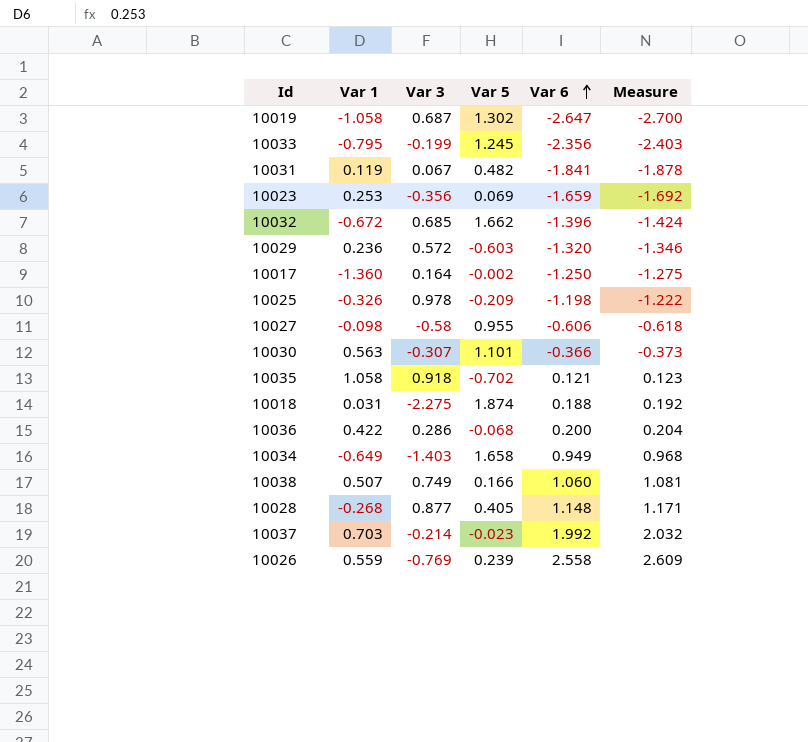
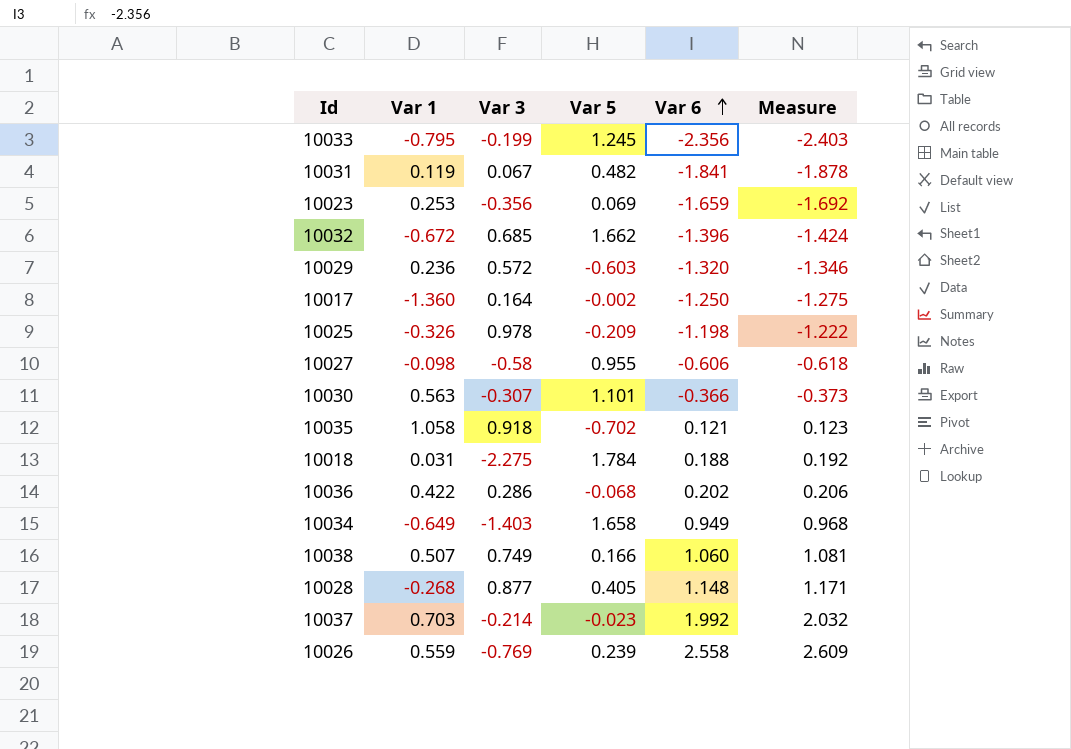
row 10019: -1.058 | 0.687 | 1.302 | -2.647 | -2.700 -> none
10018 | Var 5: 1.874 -> 1.784
10036 | Var 6: 0.200 -> 0.202
10036 | Measure: 0.204 -> 0.206

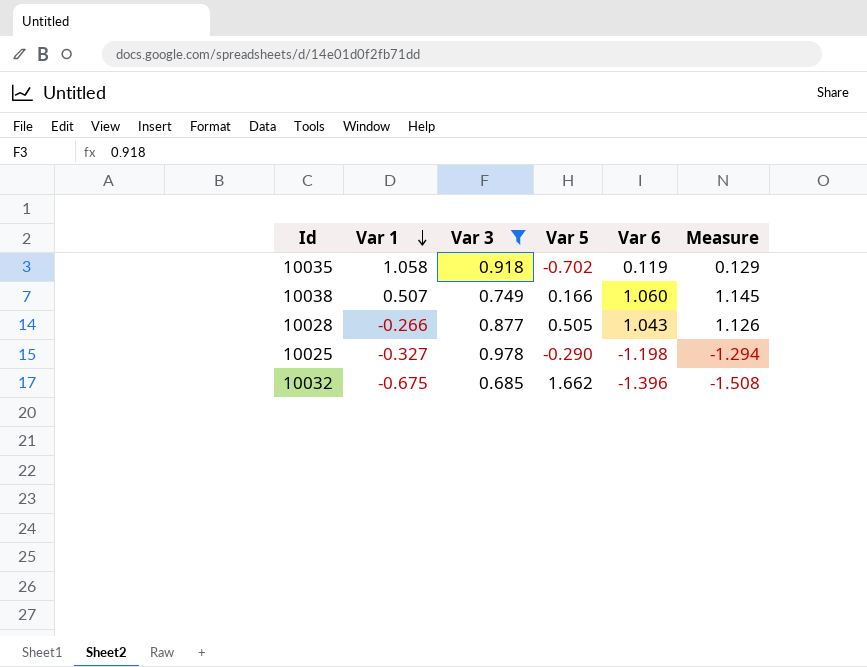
filter: none -> Var 3 >= 0.685
row order: Var 6 ascending -> Var 1 descending
column Measure | formula: [Var 6] * 1.02 -> [Var 6] * 1.08
10035 | Var 6: 0.121 -> 0.119
10028 | Var 1: -0.268 -> -0.266
10028 | Var 5: 0.405 -> 0.505
10028 | Var 6: 1.148 -> 1.043
10025 | Var 1: -0.326 -> -0.327
10025 | Var 5: -0.209 -> -0.290
10032 | Var 1: -0.672 -> -0.675

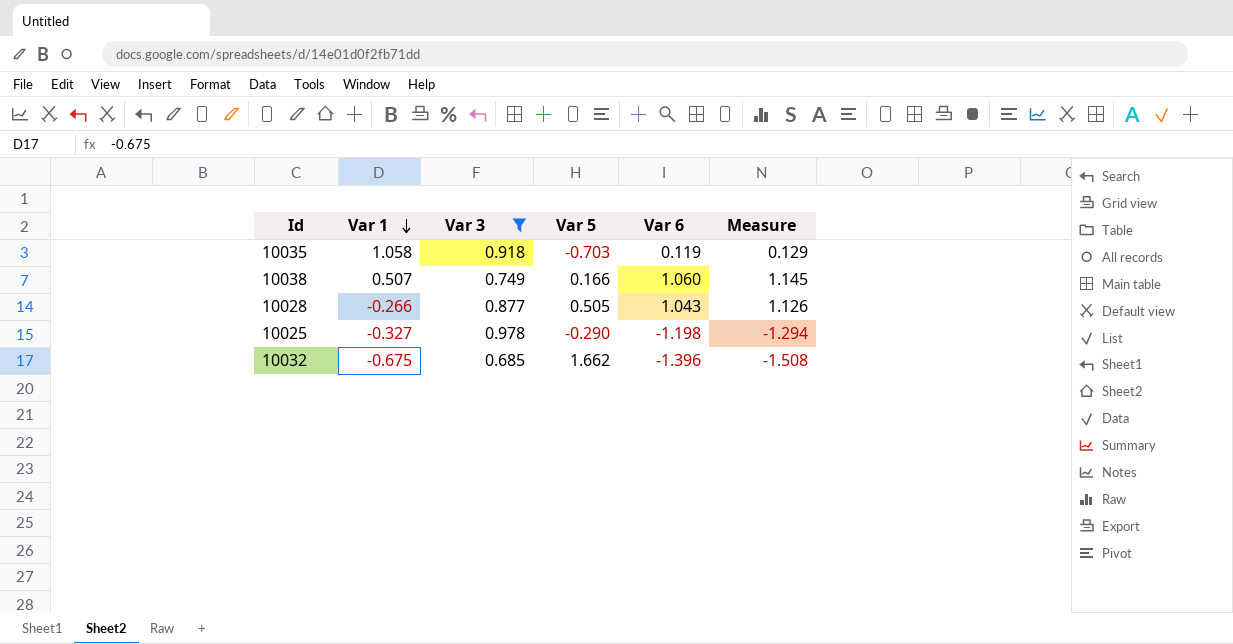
10035 | Var 5: -0.702 -> -0.703

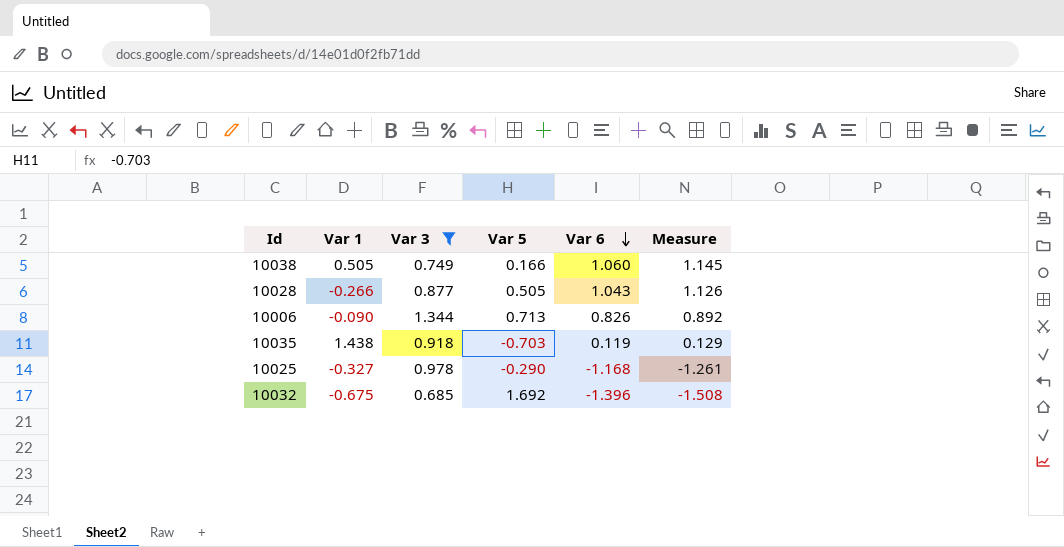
row order: Var 1 descending -> Var 6 descending
10038 | Var 1: 0.507 -> 0.505
row 10006: none -> -0.090 | 1.344 | 0.713 | 0.826 | 0.892
10035 | Var 1: 1.058 -> 1.438
10025 | Var 6: -1.198 -> -1.168
10025 | Measure: -1.294 -> -1.261
10032 | Var 5: 1.662 -> 1.692

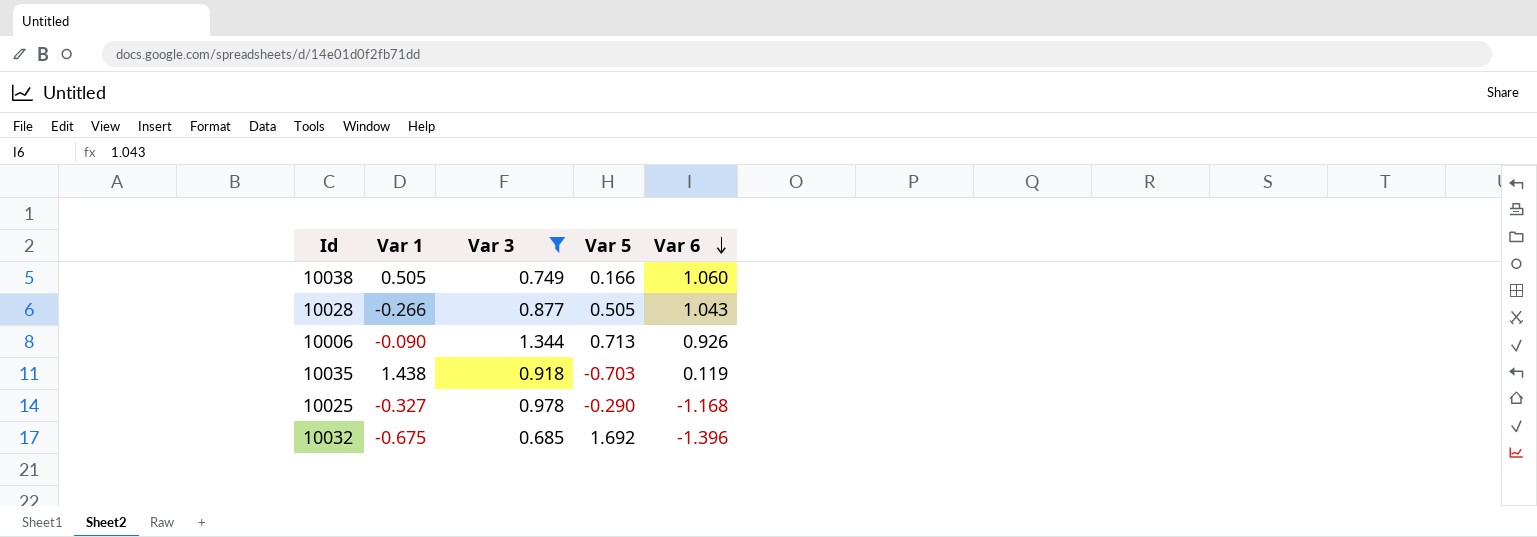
column Measure | formula: [Var 6] * 1.08 -> none
10006 | Var 6: 0.826 -> 0.926

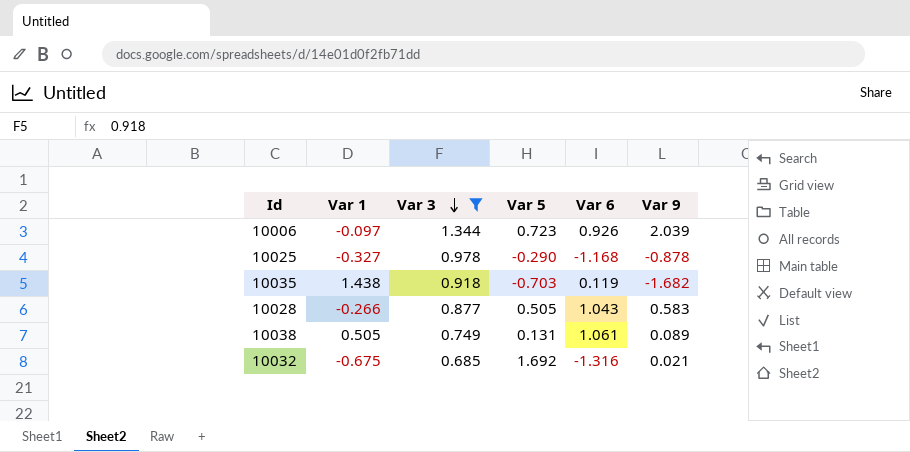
row order: Var 6 descending -> Var 3 descending
column Var 9 | position: none -> 6
10006 | Var 1: -0.090 -> -0.097
10006 | Var 5: 0.713 -> 0.723
10038 | Var 5: 0.166 -> 0.131
10038 | Var 6: 1.060 -> 1.061
10032 | Var 6: -1.396 -> -1.316

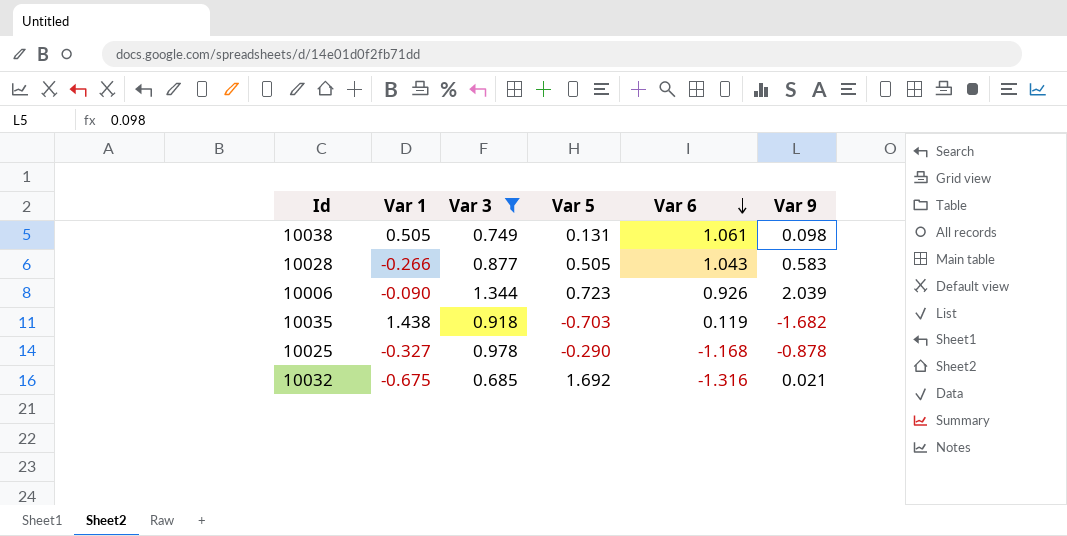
row order: Var 3 descending -> Var 6 descending
10038 | Var 9: 0.089 -> 0.098
10006 | Var 1: -0.097 -> -0.090

